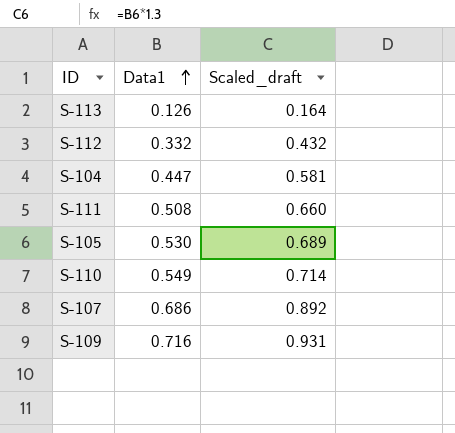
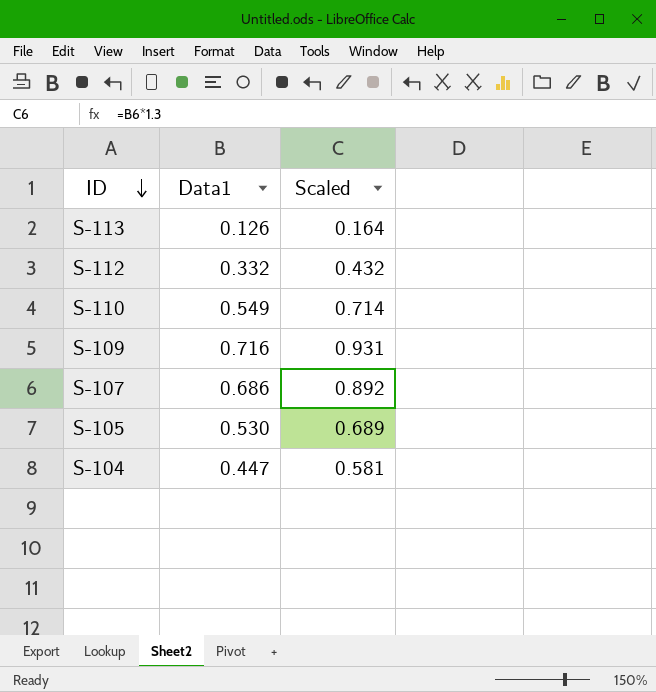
row order: Data1 ascending -> ID descending
column name: Scaled_draft -> Scaled
row S-111: 0.508 | 0.660 -> none

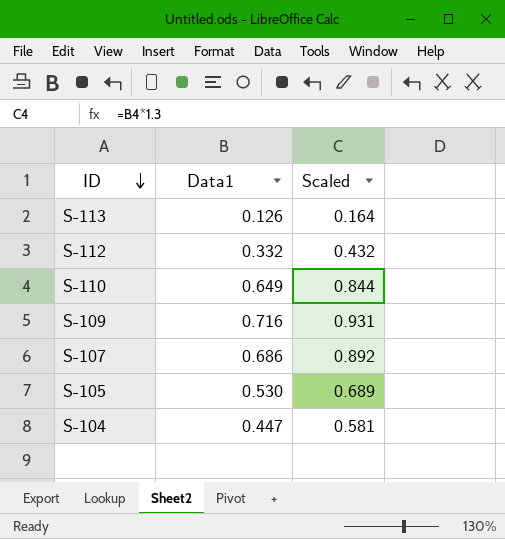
S-110 | Data1: 0.549 -> 0.649
S-110 | Scaled: 0.714 -> 0.844

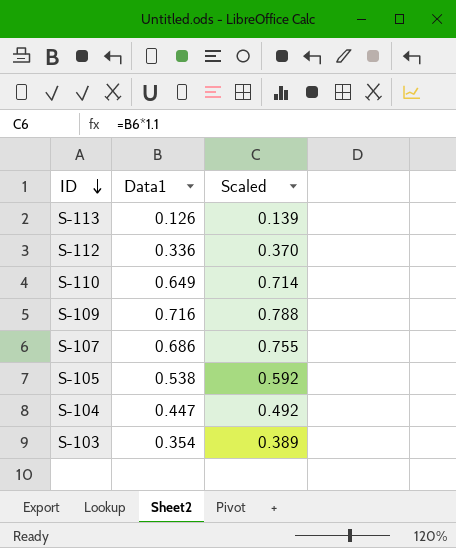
column Scaled | formula: [Data1] * 1.3 -> [Data1] * 1.1
S-112 | Data1: 0.332 -> 0.336
S-105 | Data1: 0.530 -> 0.538
row S-103: none -> 0.354 | 0.389

